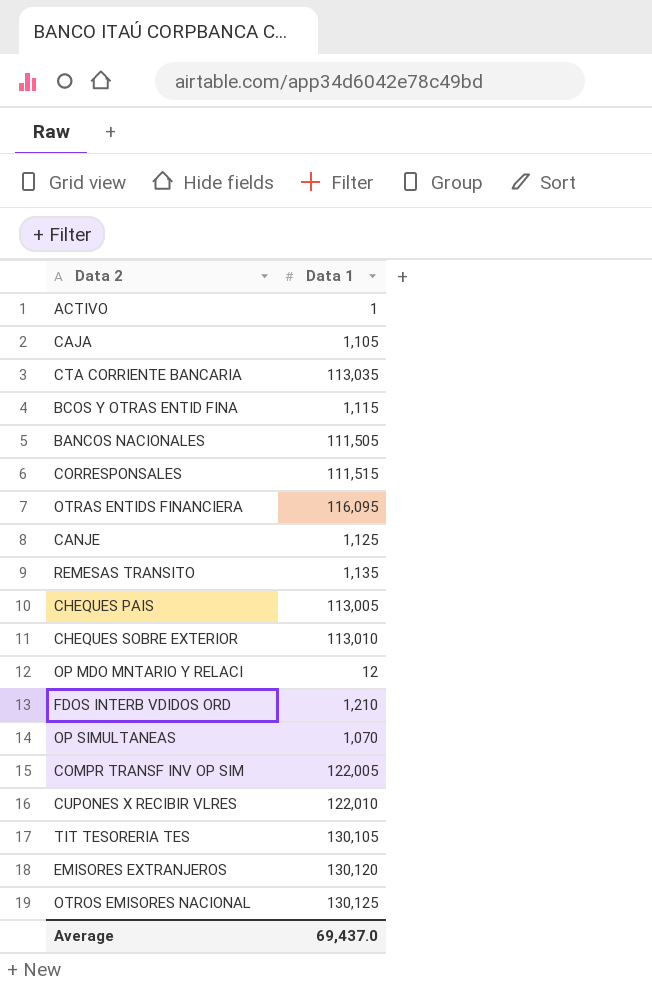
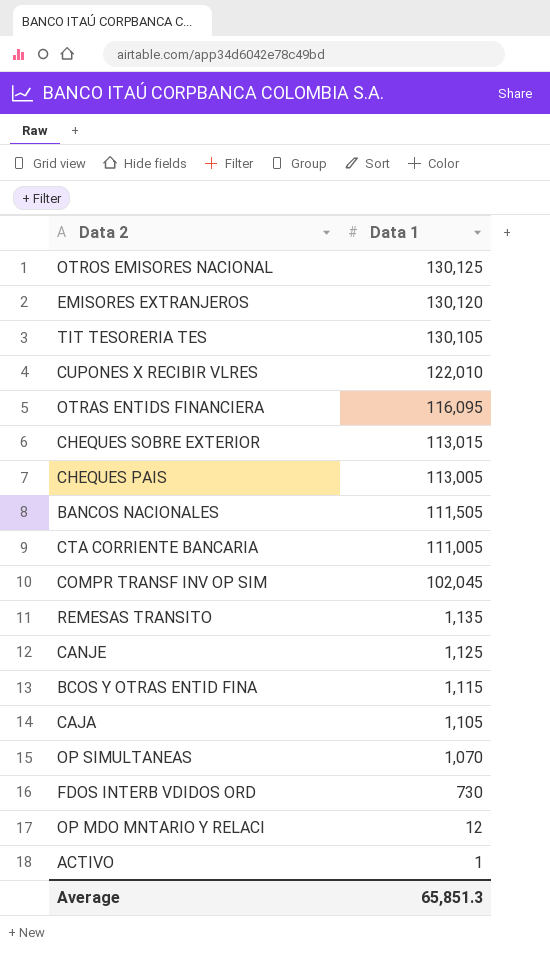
row order: none -> Data 1 descending
row CORRESPONSALES: 111,515 -> none
CHEQUES SOBRE EXTERIOR | Data 1: 113,010 -> 113,015
CTA CORRIENTE BANCARIA | Data 1: 113,035 -> 111,005
COMPR TRANSF INV OP SIM | Data 1: 122,005 -> 102,045
FDOS INTERB VDIDOS ORD | Data 1: 1,210 -> 730
Average | Data 1: 69,437.0 -> 65,851.3

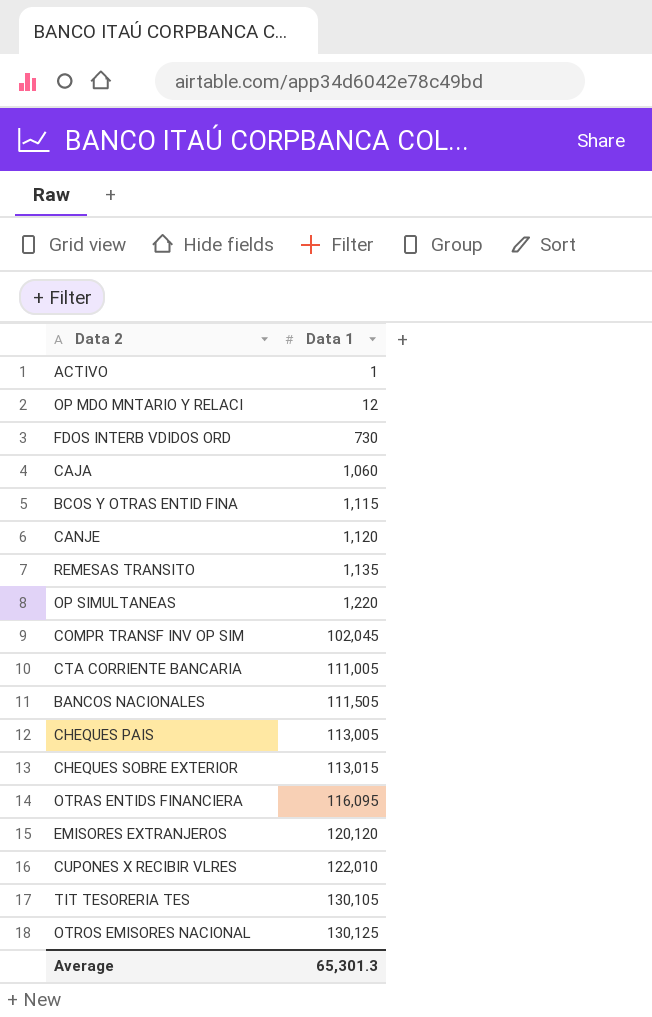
row order: Data 1 descending -> Data 1 ascending
CAJA | Data 1: 1,105 -> 1,060
CANJE | Data 1: 1,125 -> 1,120
OP SIMULTANEAS | Data 1: 1,070 -> 1,220
EMISORES EXTRANJEROS | Data 1: 130,120 -> 120,120
Average | Data 1: 65,851.3 -> 65,301.3

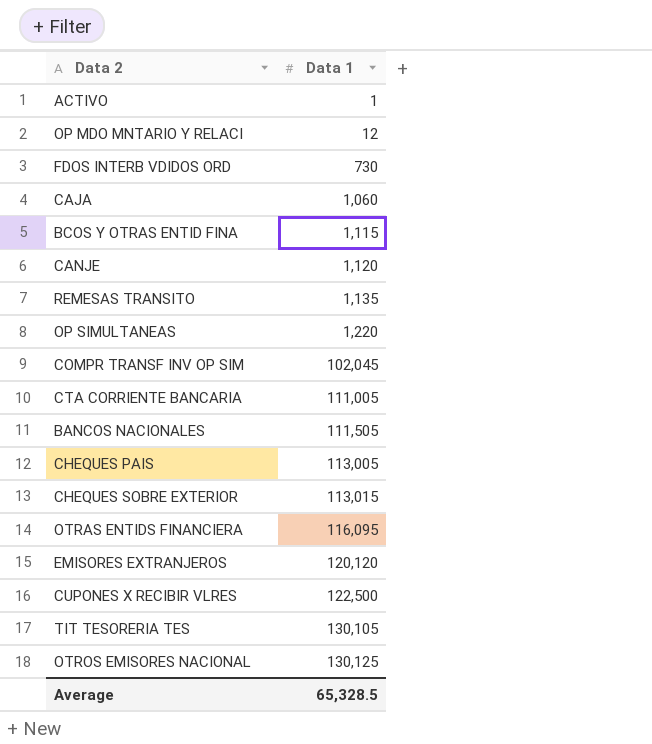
CUPONES X RECIBIR VLRES | Data 1: 122,010 -> 122,500
Average | Data 1: 65,301.3 -> 65,328.5

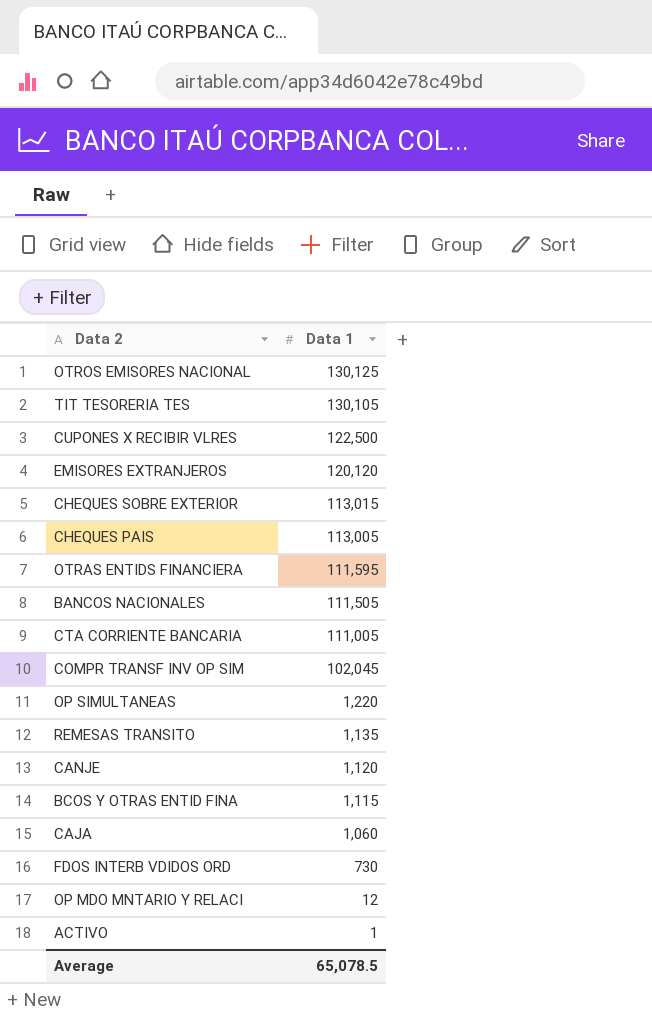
row order: Data 1 ascending -> Data 1 descending
OTRAS ENTIDS FINANCIERA | Data 1: 116,095 -> 111,595
Average | Data 1: 65,328.5 -> 65,078.5

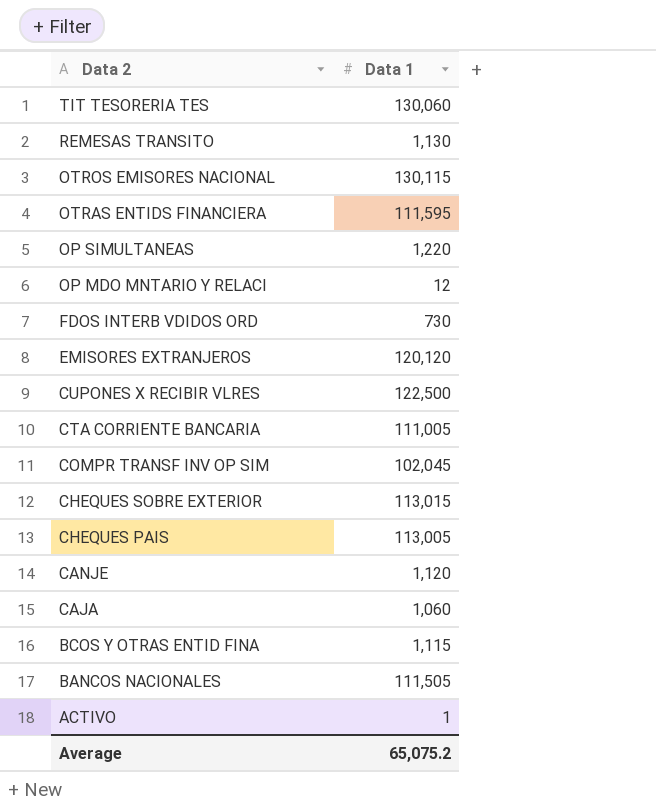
row order: Data 1 descending -> Data 2 descending
TIT TESORERIA TES | Data 1: 130,105 -> 130,060
REMESAS TRANSITO | Data 1: 1,135 -> 1,130
OTROS EMISORES NACIONAL | Data 1: 130,125 -> 130,115
Average | Data 1: 65,078.5 -> 65,075.2

